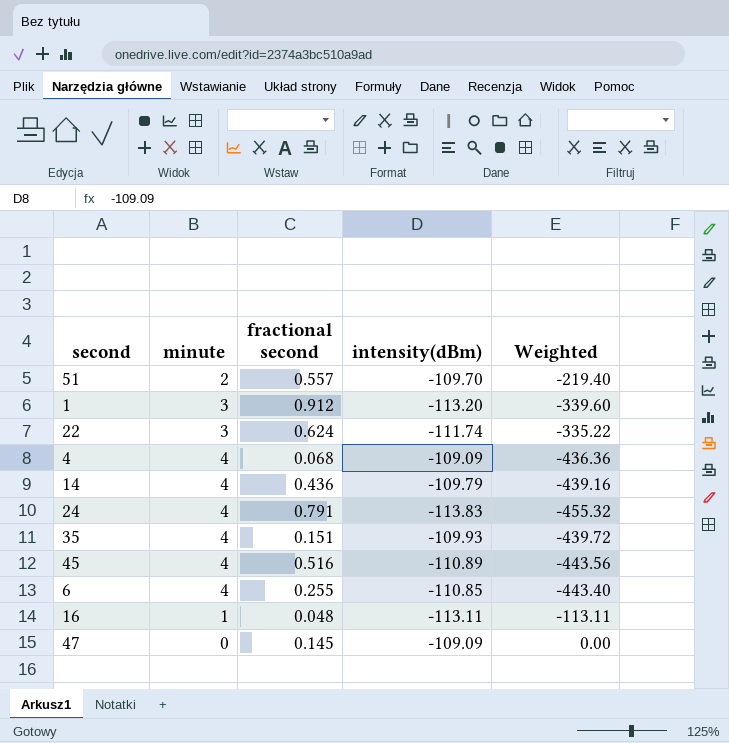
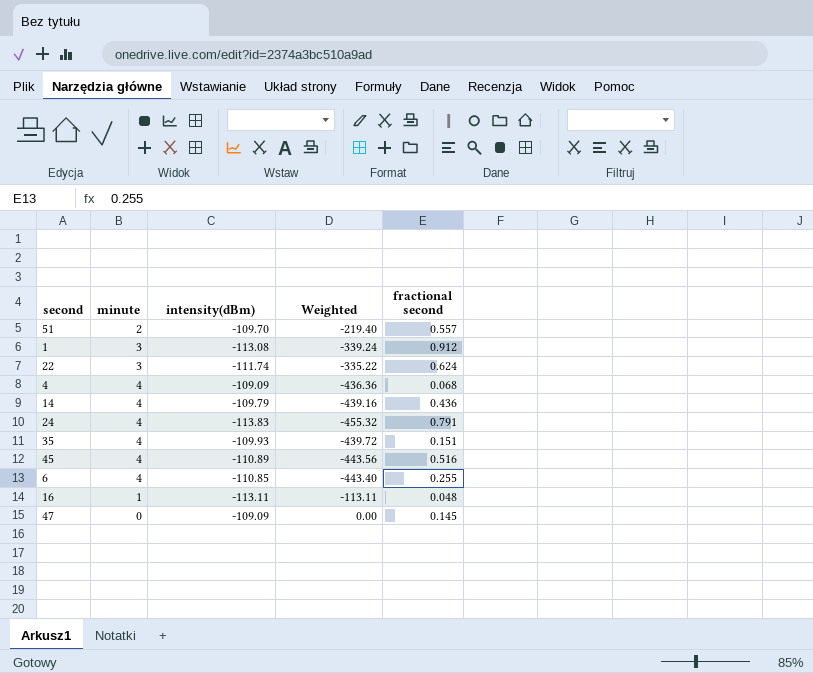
column fractional second | position: 3 -> 5
1 | intensity(dBm): -113.20 -> -113.08
1 | Weighted: -339.60 -> -339.24

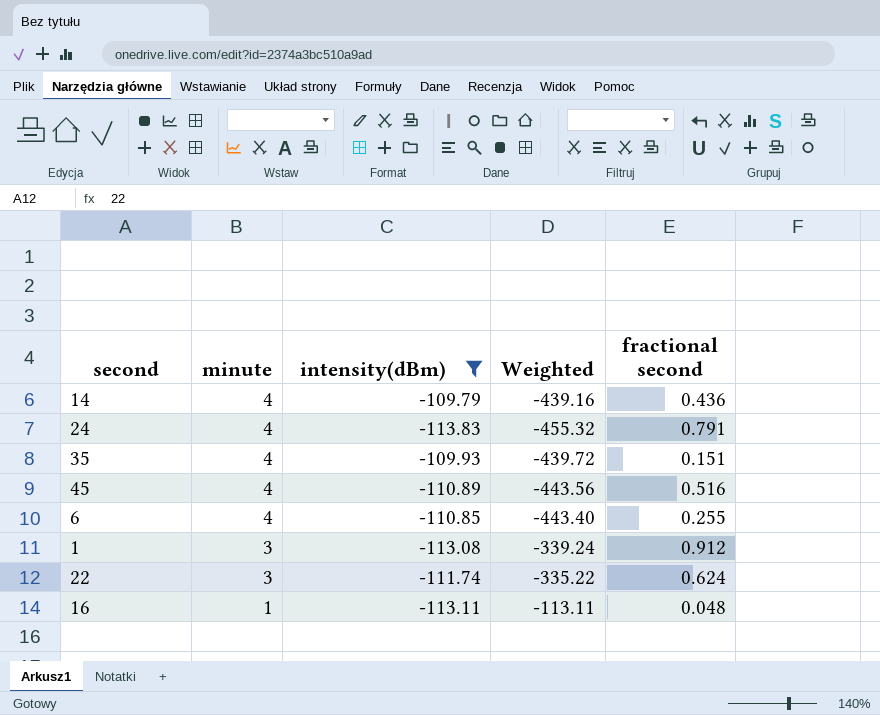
filter: none -> intensity(dBm) <= -109.79
row order: none -> minute descending

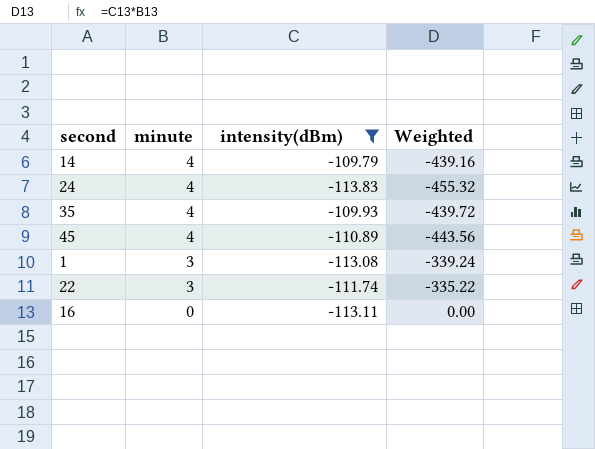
column fractional second | position: 5 -> none
row 6: 4 | -110.85 | -443.40 | 0.255 -> none
16 | minute: 1 -> 0
16 | Weighted: -113.11 -> 0.00

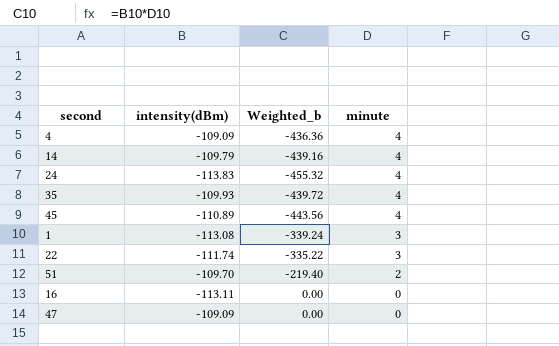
filter: intensity(dBm) <= -109.79 -> none
column name: Weighted -> Weighted_b
column minute | position: 2 -> 4

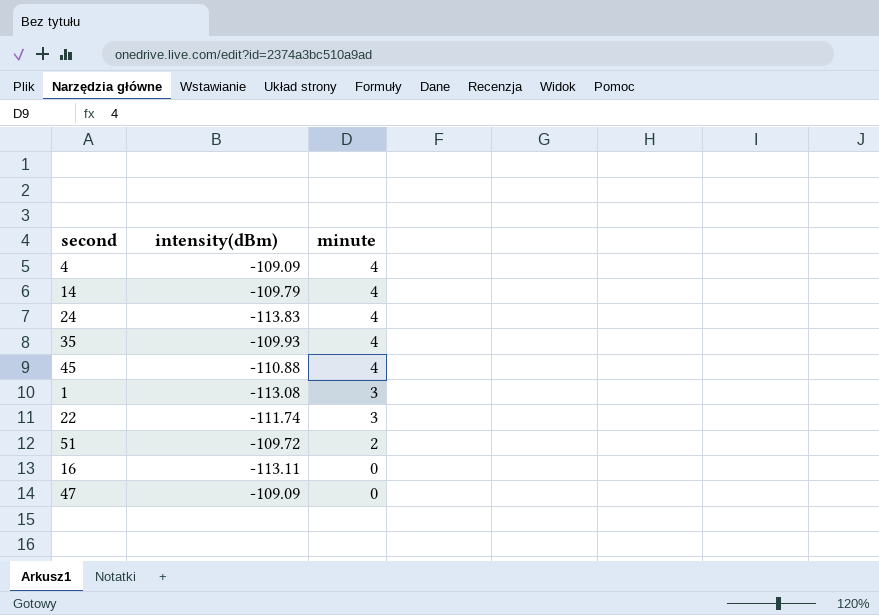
column Weighted_b | formula: [intensity(dBm)] * [minute] -> none
45 | intensity(dBm): -110.89 -> -110.88
51 | intensity(dBm): -109.70 -> -109.72

